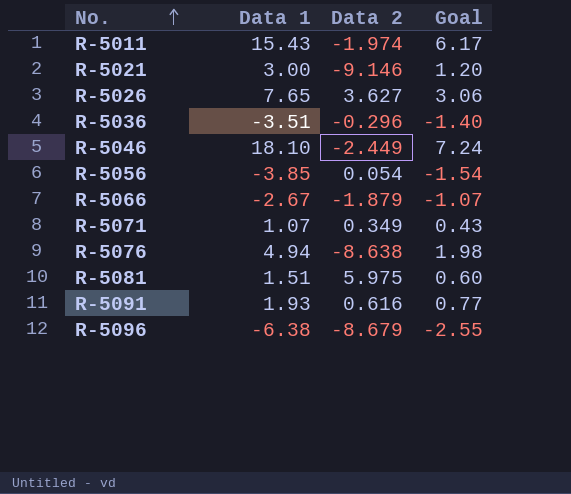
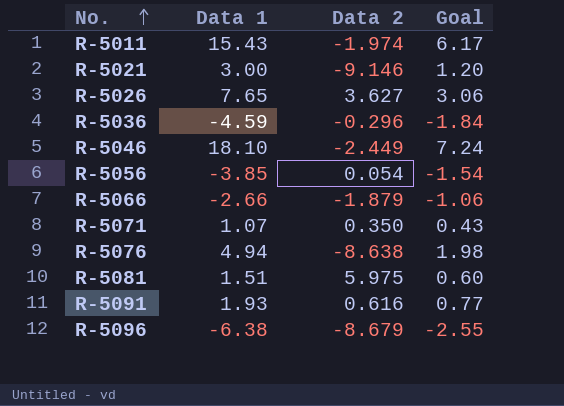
R-5036 | Data 1: -3.51 -> -4.59
R-5036 | Goal: -1.40 -> -1.84
R-5066 | Data 1: -2.67 -> -2.66
R-5066 | Goal: -1.07 -> -1.06
R-5071 | Data 2: 0.349 -> 0.350

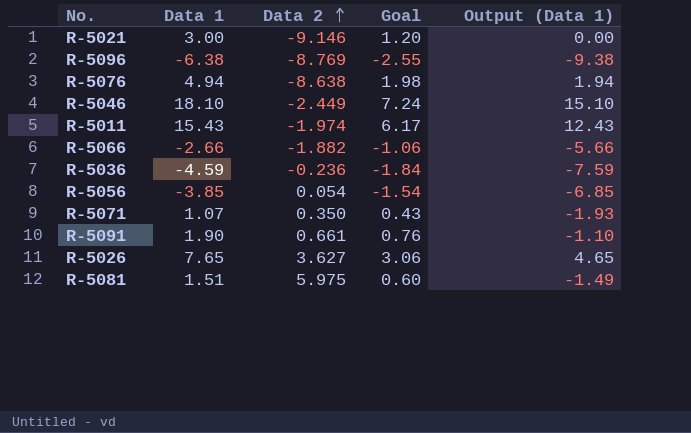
row order: No. ascending -> Data 2 ascending
column Output (Data 1) | formula: none -> [Data 1] - 3
R-5096 | Data 2: -8.679 -> -8.769
R-5066 | Data 2: -1.879 -> -1.882
R-5036 | Data 2: -0.296 -> -0.236
R-5091 | Data 1: 1.93 -> 1.90
R-5091 | Data 2: 0.616 -> 0.661
R-5091 | Goal: 0.77 -> 0.76

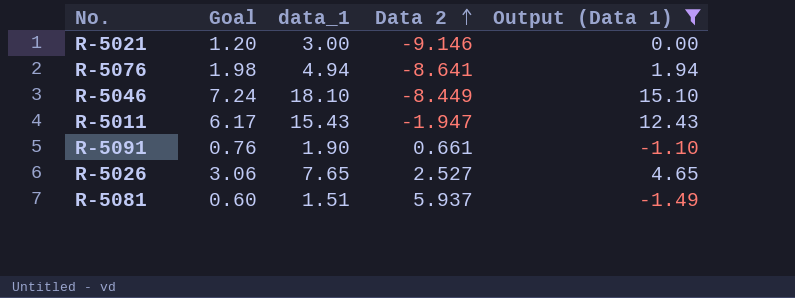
filter: none -> Output (Data 1) >= -1.49
column Goal | position: 4 -> 2
column name: Data 1 -> data_1
R-5076 | Data 2: -8.638 -> -8.641
R-5046 | Data 2: -2.449 -> -8.449
R-5011 | Data 2: -1.974 -> -1.947
R-5026 | Data 2: 3.627 -> 2.527
R-5081 | Data 2: 5.975 -> 5.937

